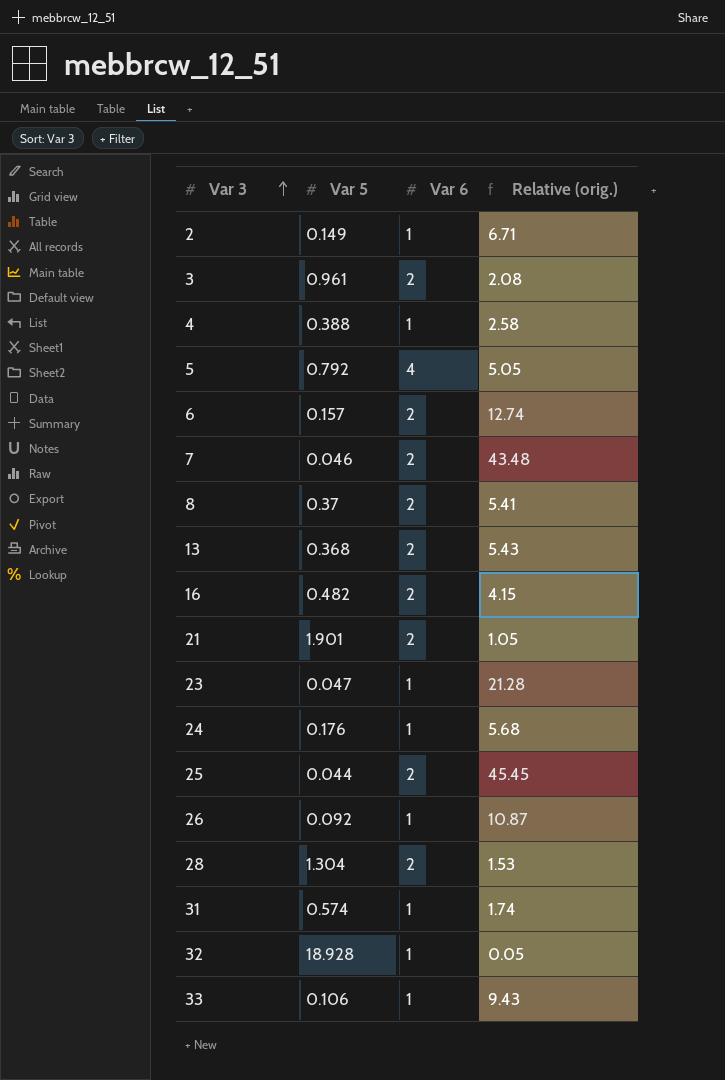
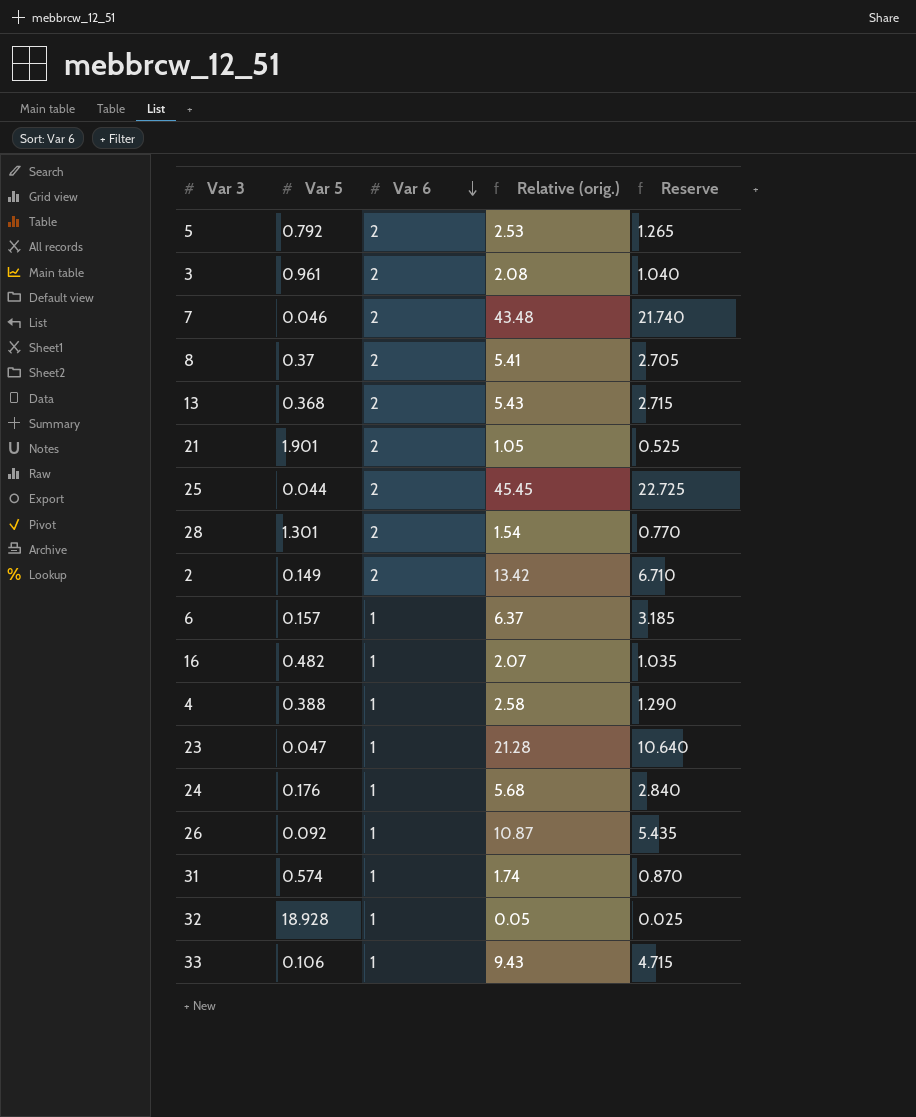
row order: Var 3 ascending -> Var 6 descending
column Reserve | formula: none -> [Relative (orig.)] * 0.5
5 | Var 6: 4 -> 2
5 | Relative (orig.): 5.05 -> 2.53
28 | Var 5: 1.304 -> 1.301
28 | Relative (orig.): 1.53 -> 1.54
2 | Var 6: 1 -> 2
2 | Relative (orig.): 6.71 -> 13.42
6 | Var 6: 2 -> 1
6 | Relative (orig.): 12.74 -> 6.37
16 | Var 6: 2 -> 1
16 | Relative (orig.): 4.15 -> 2.07

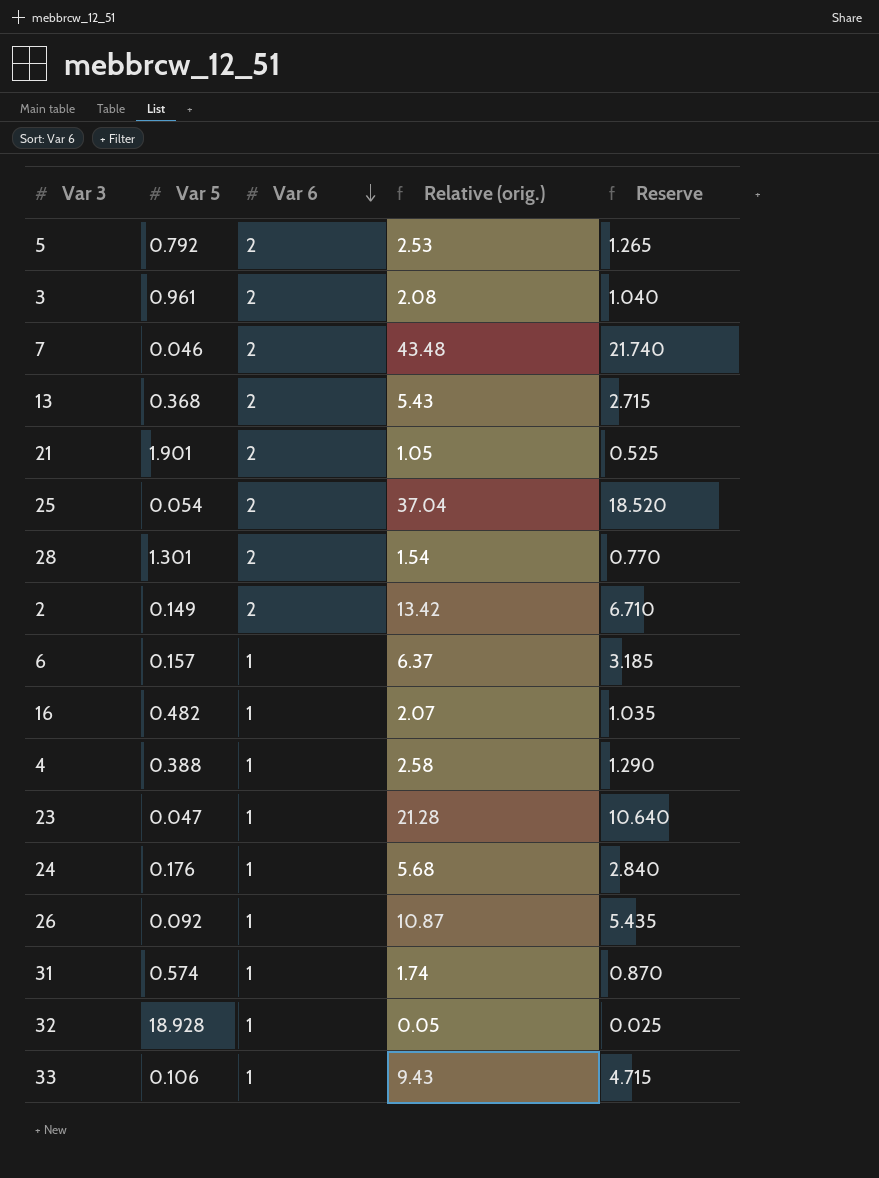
row 8: 0.37 | 2 | 5.41 | 2.705 -> none
25 | Var 5: 0.044 -> 0.054
25 | Relative (orig.): 45.45 -> 37.04
25 | Reserve: 22.725 -> 18.520

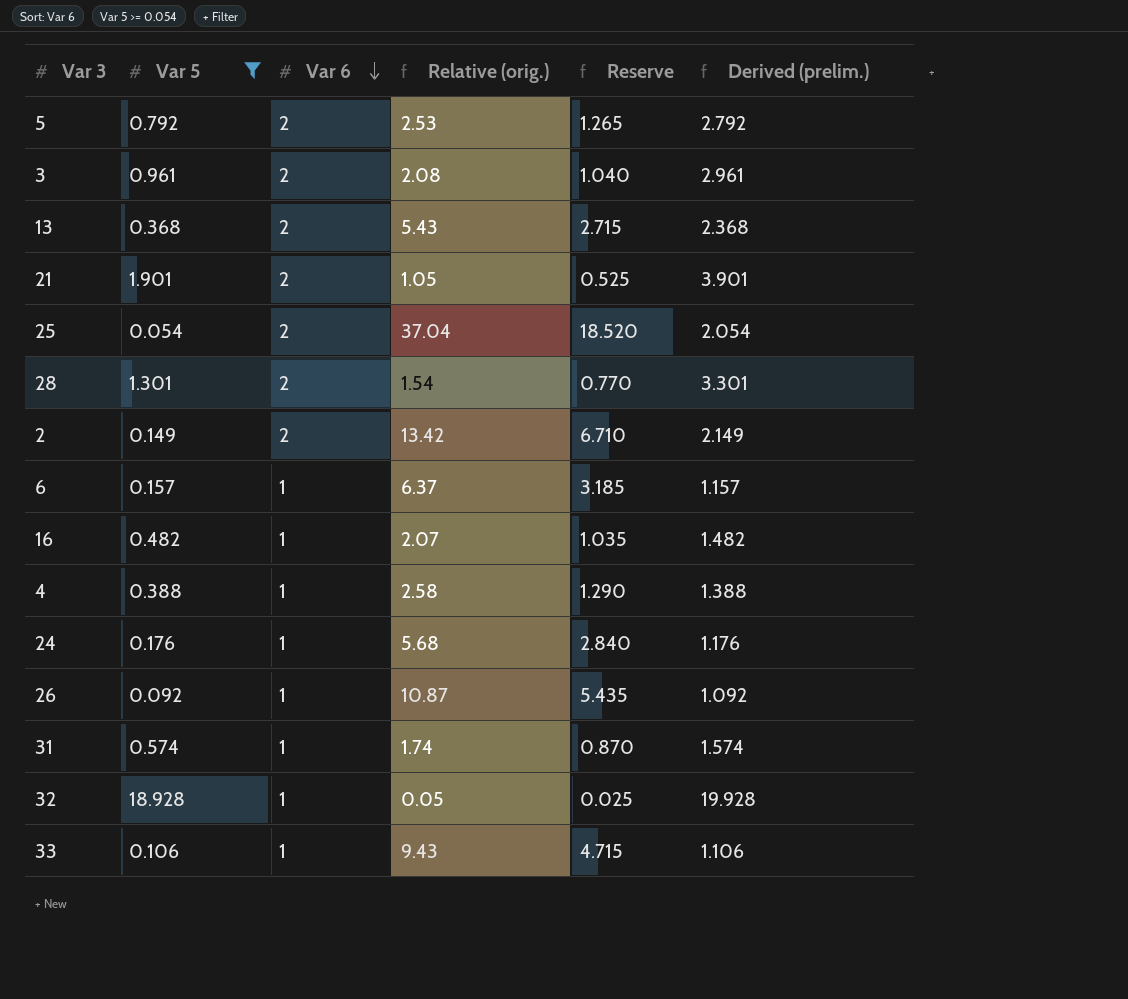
filter: none -> Var 5 >= 0.054
column Derived (prelim.) | formula: none -> [Var 5] + [Var 6]

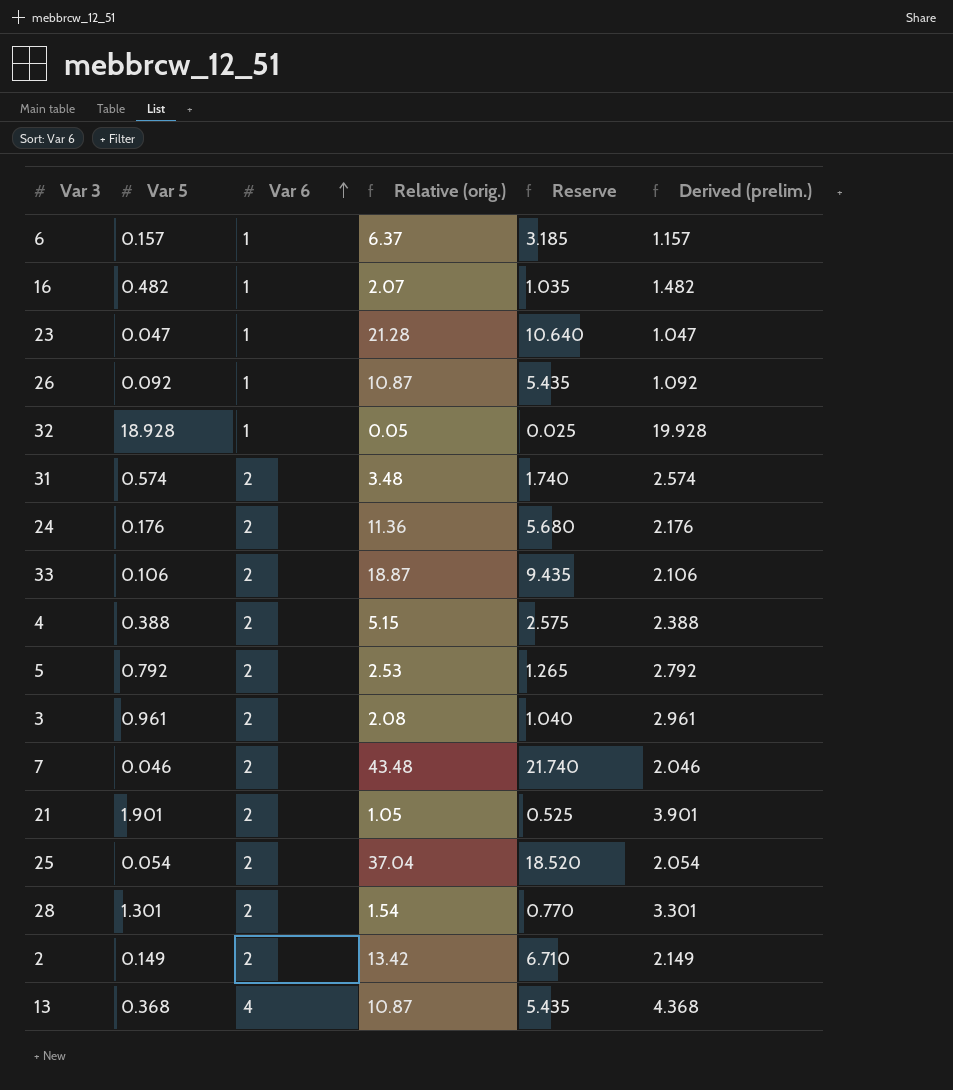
filter: Var 5 >= 0.054 -> none
row order: Var 6 descending -> Var 6 ascending
31 | Var 6: 1 -> 2
31 | Relative (orig.): 1.74 -> 3.48
31 | Reserve: 0.870 -> 1.740
31 | Derived (prelim.): 1.574 -> 2.574
24 | Var 6: 1 -> 2
24 | Relative (orig.): 5.68 -> 11.36
24 | Reserve: 2.840 -> 5.680
24 | Derived (prelim.): 1.176 -> 2.176
33 | Var 6: 1 -> 2
33 | Relative (orig.): 9.43 -> 18.87
33 | Reserve: 4.715 -> 9.435
33 | Derived (prelim.): 1.106 -> 2.106
4 | Var 6: 1 -> 2
4 | Relative (orig.): 2.58 -> 5.15
4 | Reserve: 1.290 -> 2.575
4 | Derived (prelim.): 1.388 -> 2.388
13 | Var 6: 2 -> 4
13 | Relative (orig.): 5.43 -> 10.87
13 | Reserve: 2.715 -> 5.435
13 | Derived (prelim.): 2.368 -> 4.368

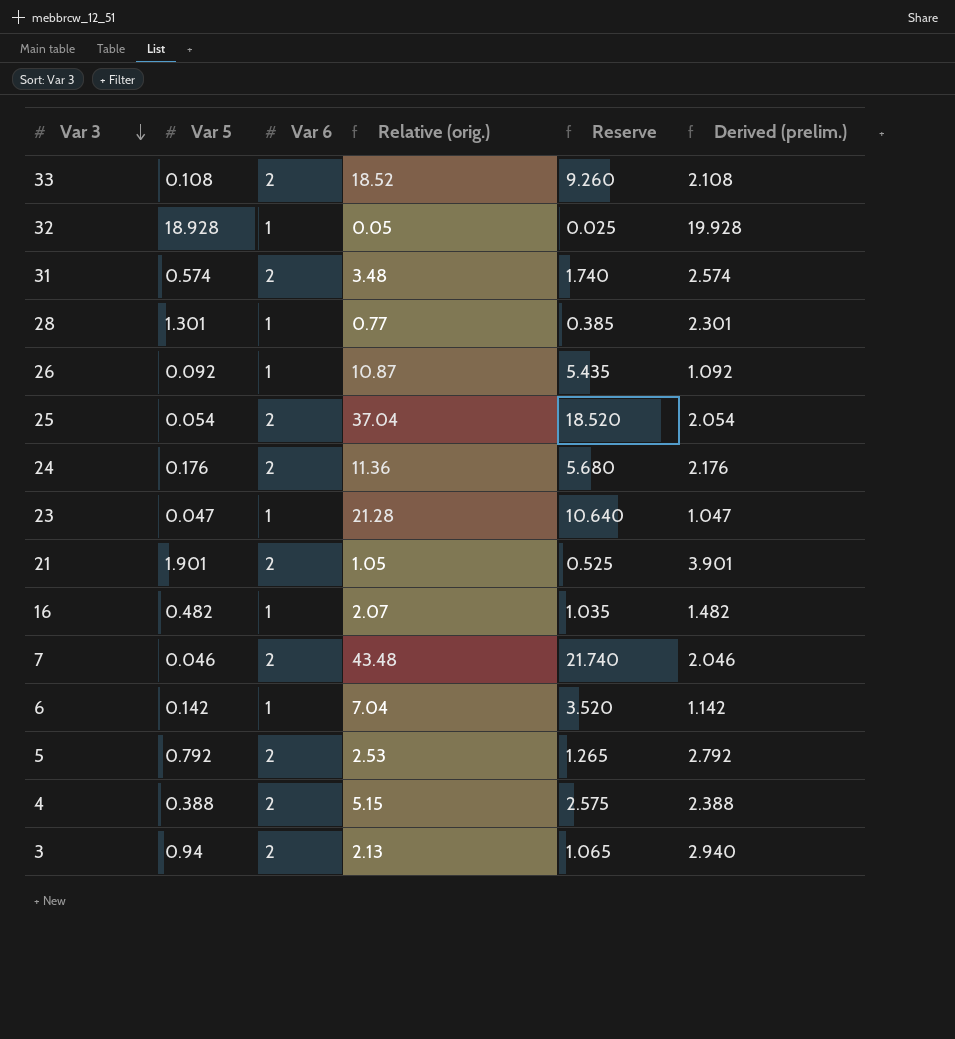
row order: Var 6 ascending -> Var 3 descending
row 2: 0.149 | 2 | 13.42 | 6.710 | 2.149 -> none
row 13: 0.368 | 4 | 10.87 | 5.435 | 4.368 -> none
33 | Var 5: 0.106 -> 0.108
33 | Relative (orig.): 18.87 -> 18.52
33 | Reserve: 9.435 -> 9.260
33 | Derived (prelim.): 2.106 -> 2.108
28 | Var 6: 2 -> 1
28 | Relative (orig.): 1.54 -> 0.77
28 | Reserve: 0.770 -> 0.385
28 | Derived (prelim.): 3.301 -> 2.301
6 | Var 5: 0.157 -> 0.142
6 | Relative (orig.): 6.37 -> 7.04
6 | Reserve: 3.185 -> 3.520
6 | Derived (prelim.): 1.157 -> 1.142
3 | Var 5: 0.961 -> 0.94
3 | Relative (orig.): 2.08 -> 2.13
3 | Reserve: 1.040 -> 1.065
3 | Derived (prelim.): 2.961 -> 2.940

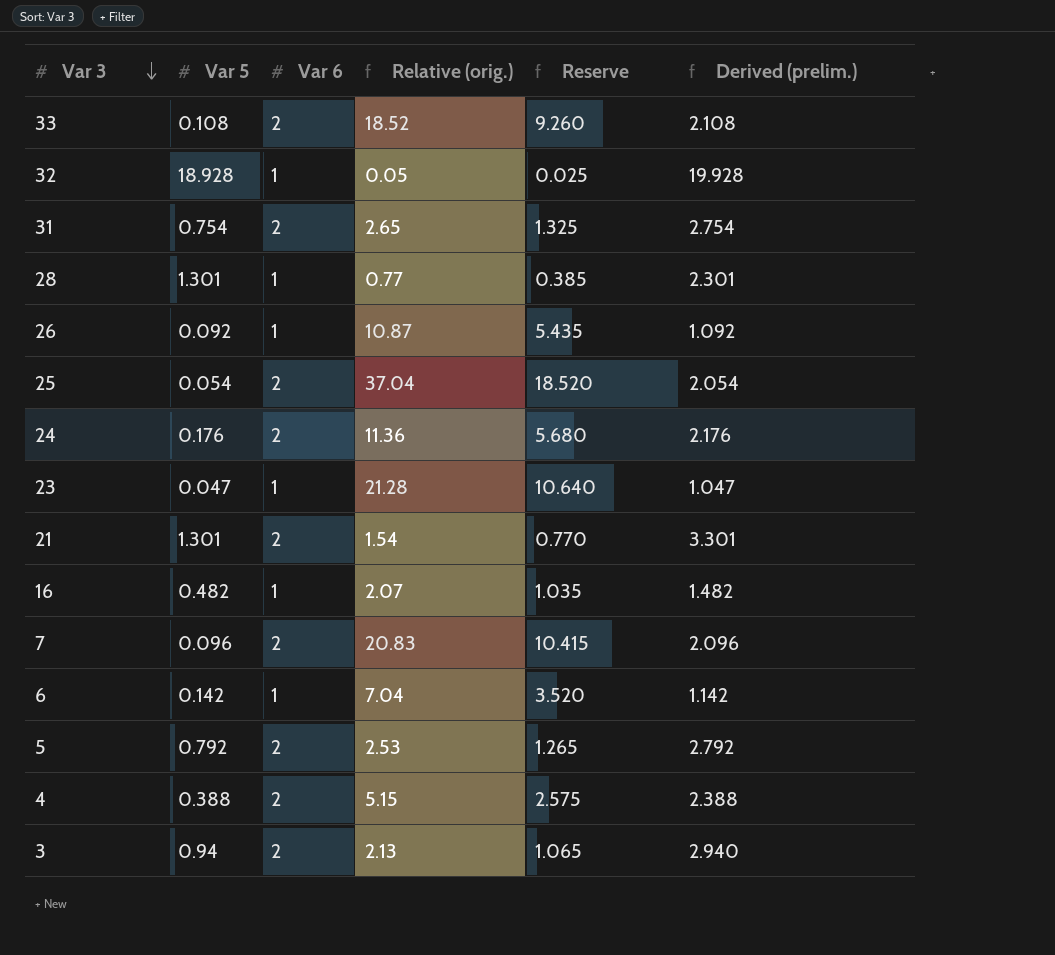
31 | Var 5: 0.574 -> 0.754
31 | Relative (orig.): 3.48 -> 2.65
31 | Reserve: 1.740 -> 1.325
31 | Derived (prelim.): 2.574 -> 2.754
21 | Var 5: 1.901 -> 1.301
21 | Relative (orig.): 1.05 -> 1.54
21 | Reserve: 0.525 -> 0.770
21 | Derived (prelim.): 3.901 -> 3.301
7 | Var 5: 0.046 -> 0.096
7 | Relative (orig.): 43.48 -> 20.83
7 | Reserve: 21.740 -> 10.415
7 | Derived (prelim.): 2.046 -> 2.096

